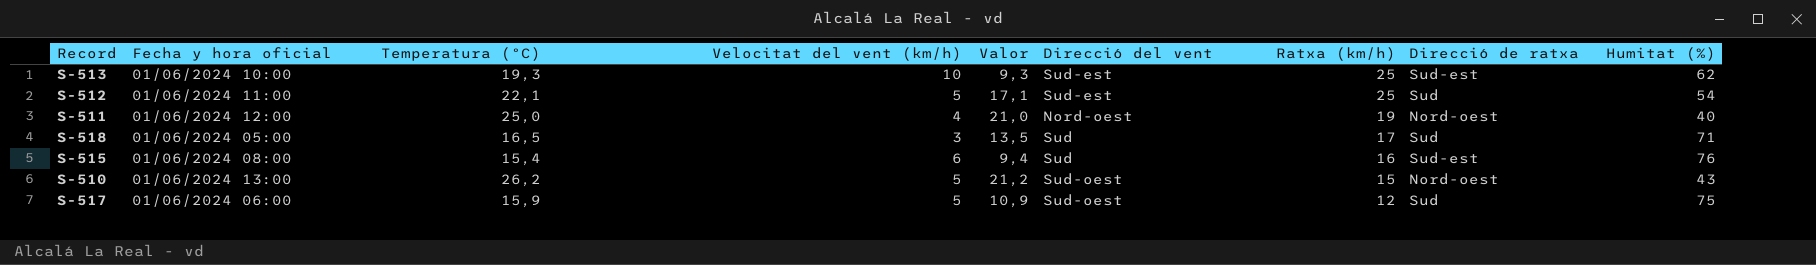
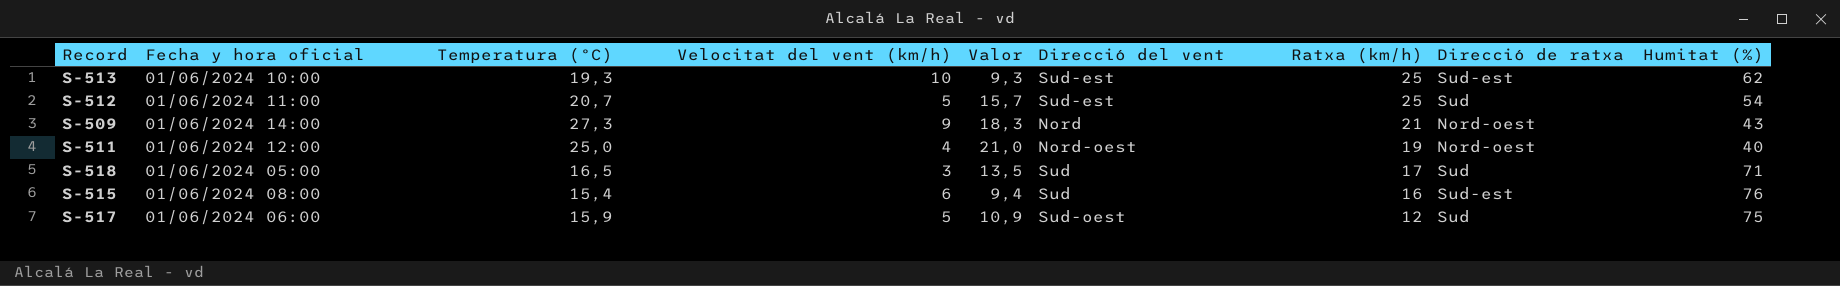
row S-510: 01/06/2024 13:00 | 26,2 | 5 | 21,2 | Sud-oest | 15 | Nord-oest | 43 -> none
S-512 | Temperatura (ºC): 22,1 -> 20,7
S-512 | Valor: 17,1 -> 15,7
row S-509: none -> 01/06/2024 14:00 | 27,3 | 9 | 18,3 | Nord | 21 | Nord-oest | 43

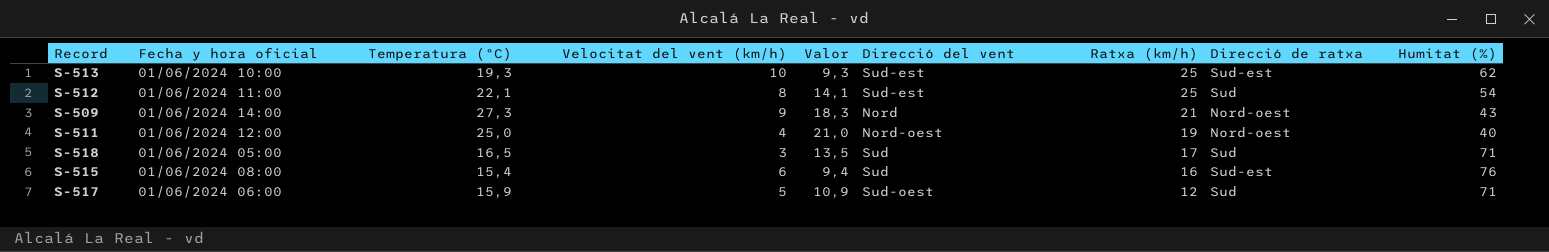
S-512 | Temperatura (ºC): 20,7 -> 22,1
S-512 | Velocitat del vent (km/h): 5 -> 8
S-512 | Valor: 15,7 -> 14,1
S-517 | Humitat (%): 75 -> 71

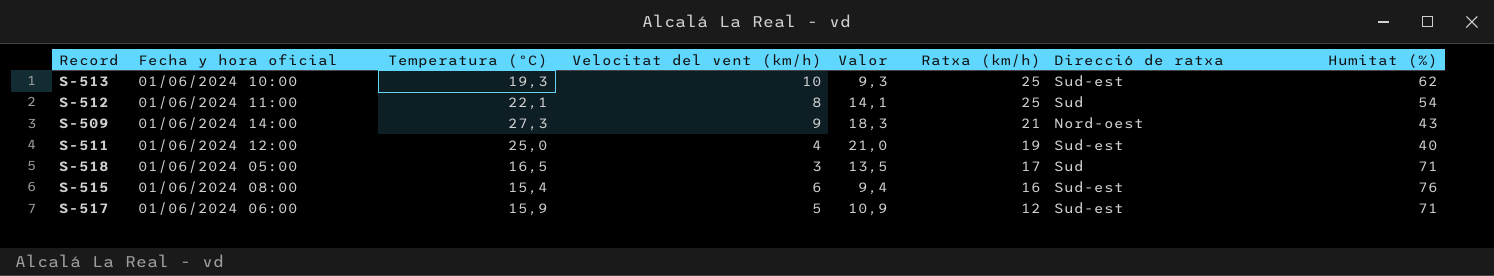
column Direcció del vent | position: 6 -> none
S-511 | Direcció de ratxa: Nord-oest -> Sud-est
S-517 | Direcció de ratxa: Sud -> Sud-est

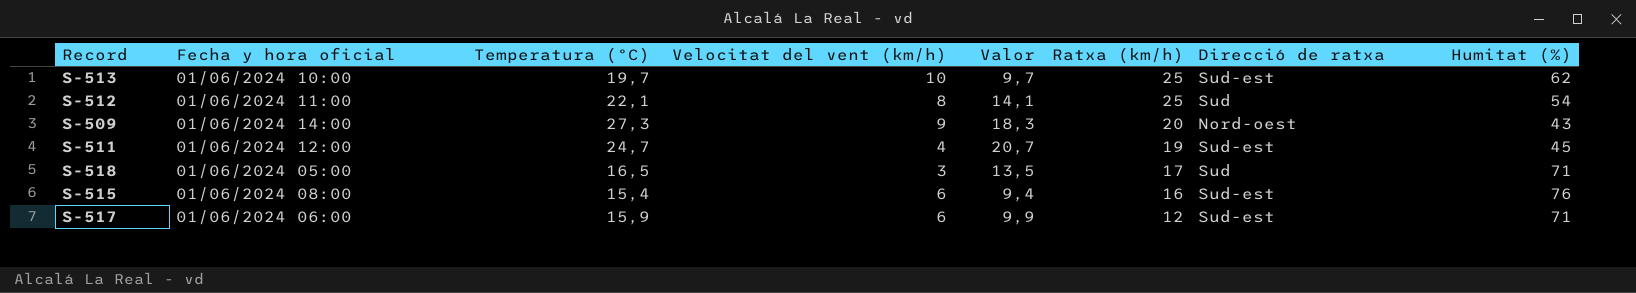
S-513 | Temperatura (ºC): 19,3 -> 19,7
S-513 | Valor: 9,3 -> 9,7
S-509 | Ratxa (km/h): 21 -> 20
S-511 | Temperatura (ºC): 25,0 -> 24,7
S-511 | Valor: 21,0 -> 20,7
S-511 | Humitat (%): 40 -> 45
S-517 | Velocitat del vent (km/h): 5 -> 6
S-517 | Valor: 10,9 -> 9,9

